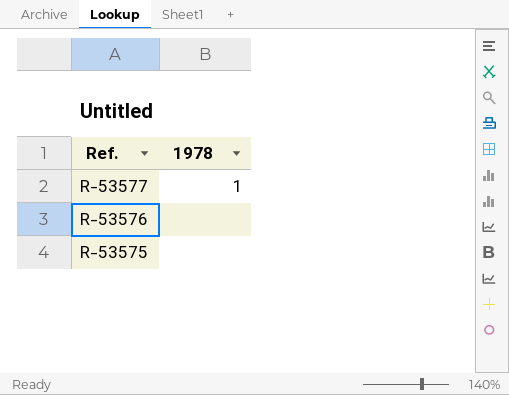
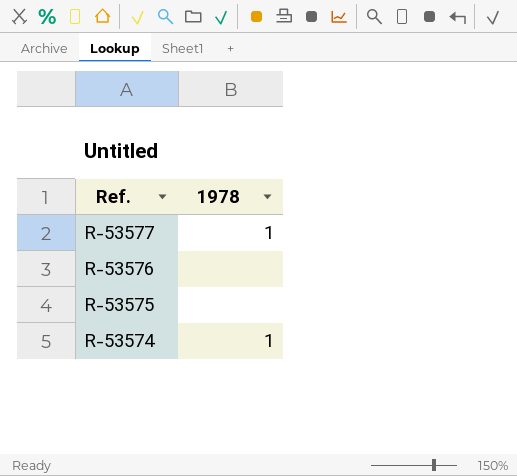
row R-53574: none -> 1

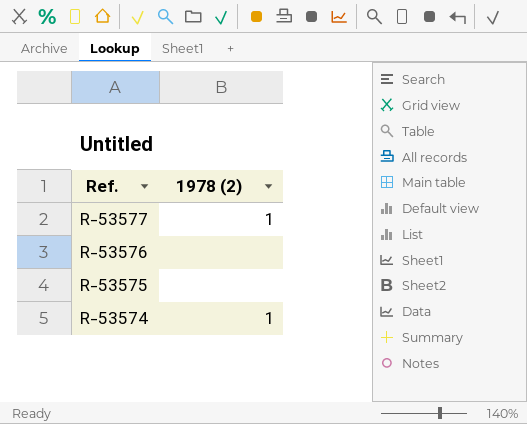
column name: 1978 -> 1978 (2)

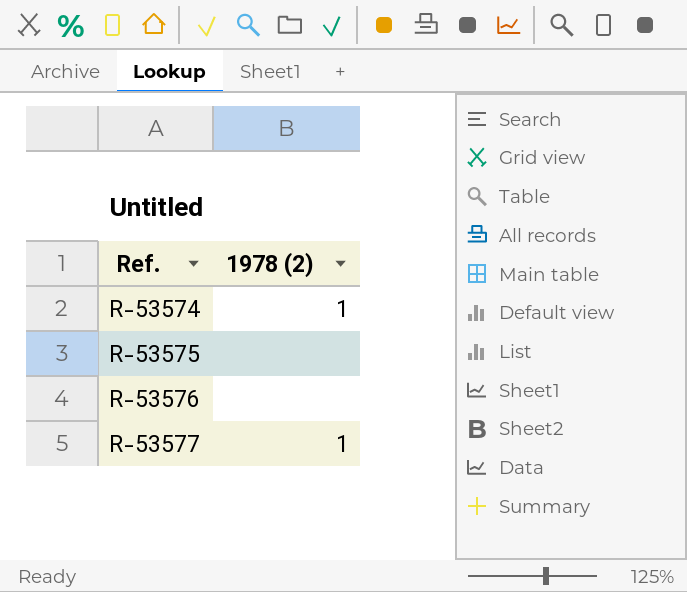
row order: Ref. descending -> Ref. ascending

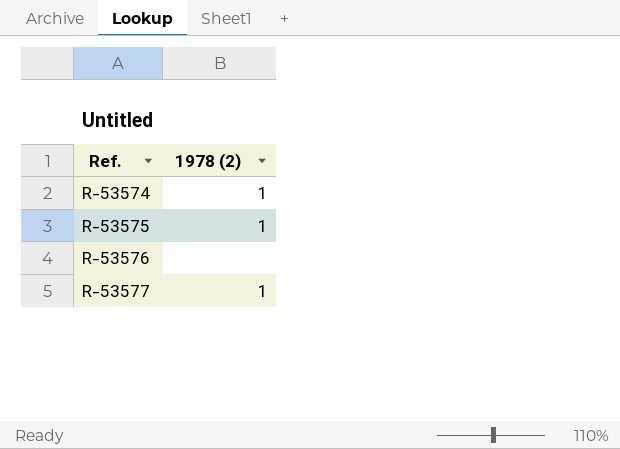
R-53575 | 1978 (2): none -> 1

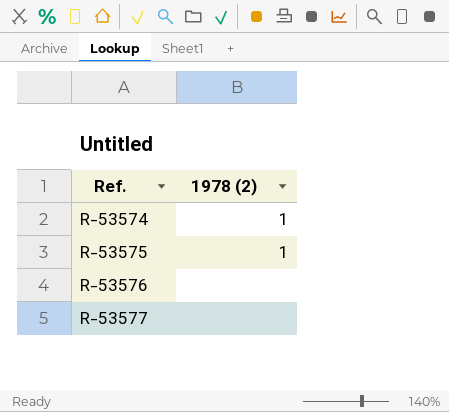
R-53577 | 1978 (2): 1 -> none

